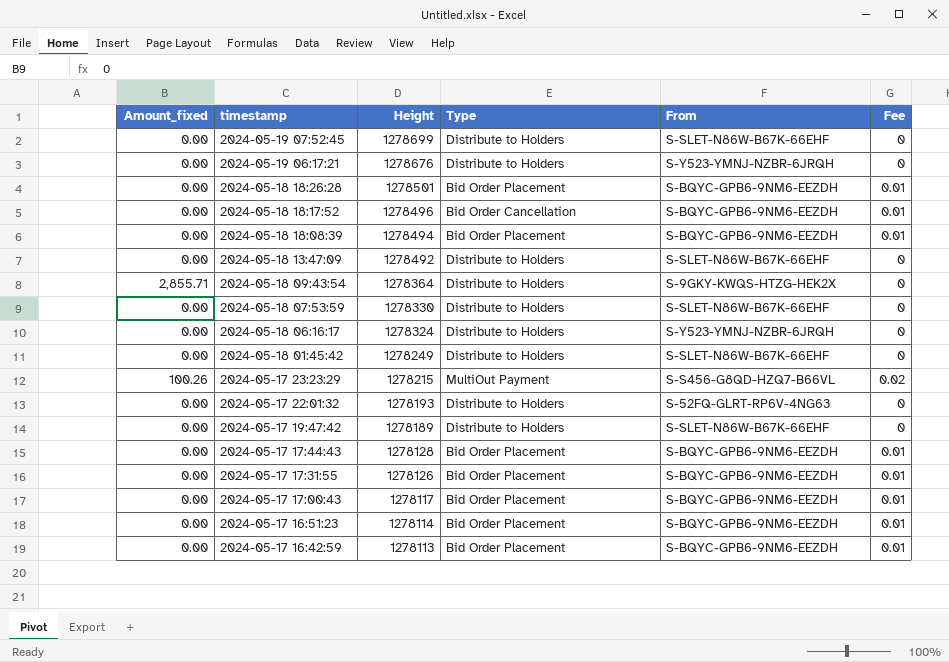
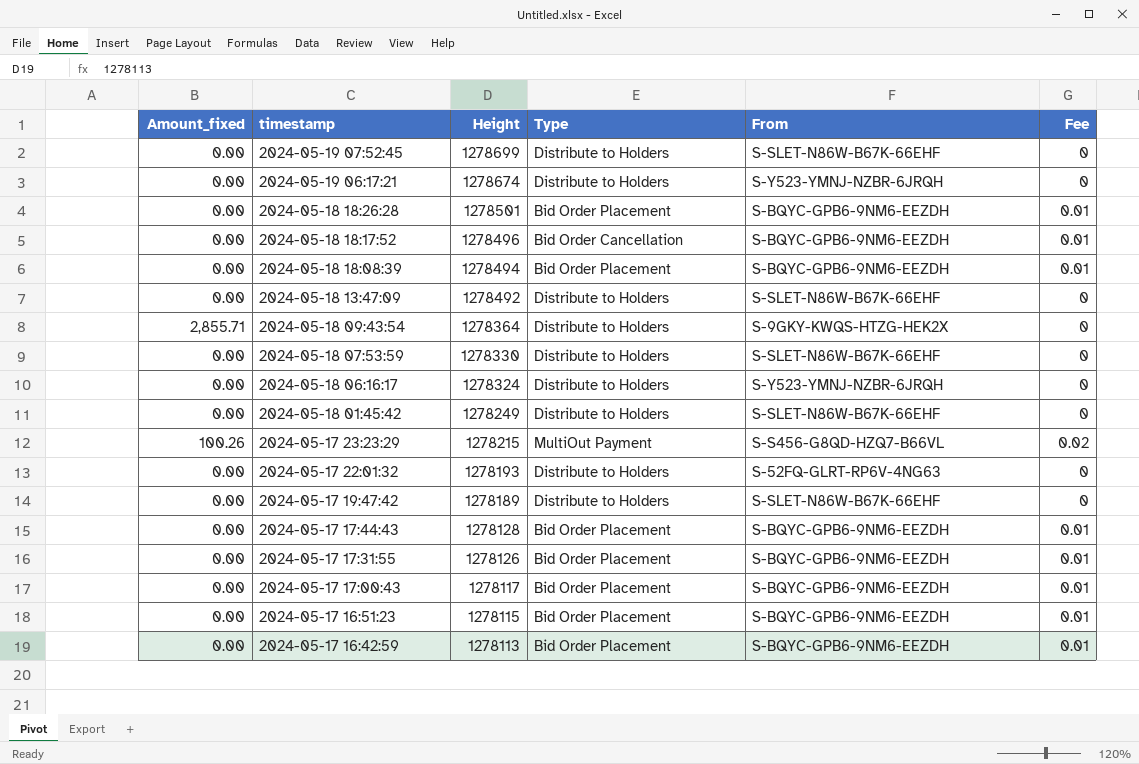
2024-05-19 06:17:21 | Height: 1278676 -> 1278674
2024-05-17 16:51:23 | Height: 1278114 -> 1278115

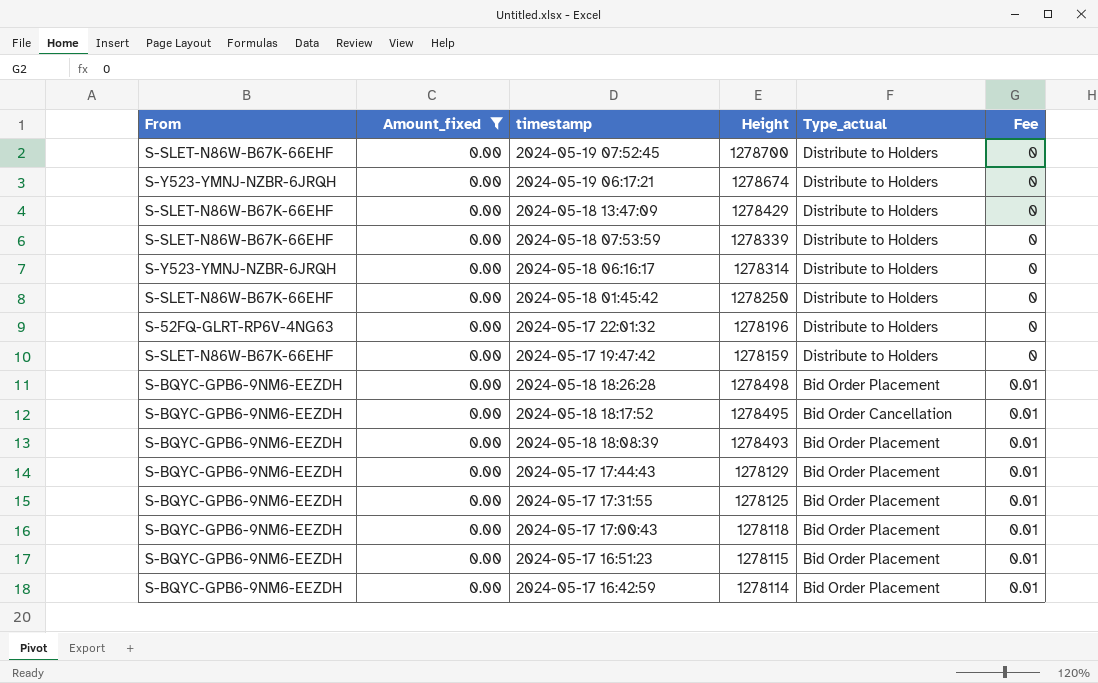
filter: none -> Amount_fixed = 0.00
row order: timestamp descending -> Fee ascending
column From | position: 5 -> 1
column name: Type -> Type_actual
2024-05-19 07:52:45 | Height: 1278699 -> 1278700
2024-05-18 13:47:09 | Height: 1278492 -> 1278429
2024-05-18 07:53:59 | Height: 1278330 -> 1278339
2024-05-18 06:16:17 | Height: 1278324 -> 1278314
2024-05-18 01:45:42 | Height: 1278249 -> 1278250
2024-05-17 22:01:32 | Height: 1278193 -> 1278196
2024-05-17 19:47:42 | Height: 1278189 -> 1278159
2024-05-18 18:26:28 | Height: 1278501 -> 1278498
2024-05-18 18:17:52 | Height: 1278496 -> 1278495
2024-05-18 18:08:39 | Height: 1278494 -> 1278493
2024-05-17 17:44:43 | Height: 1278128 -> 1278129
2024-05-17 17:31:55 | Height: 1278126 -> 1278125
2024-05-17 17:00:43 | Height: 1278117 -> 1278118
2024-05-17 16:42:59 | Height: 1278113 -> 1278114

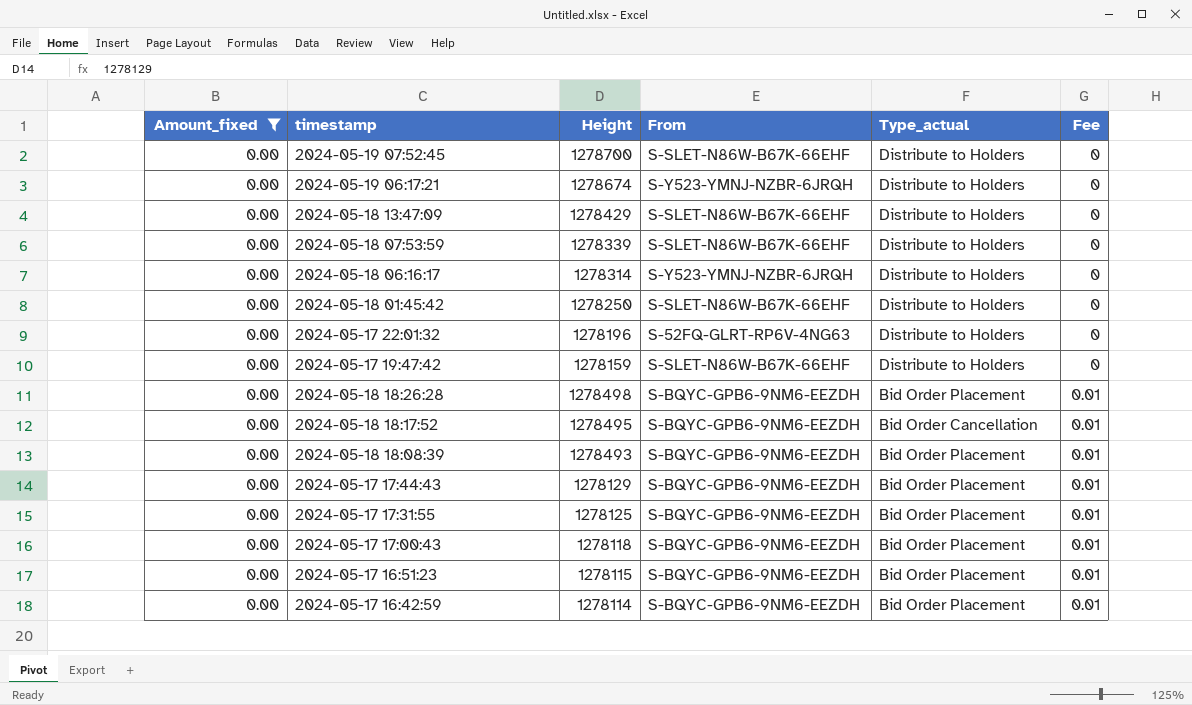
column From | position: 1 -> 4

